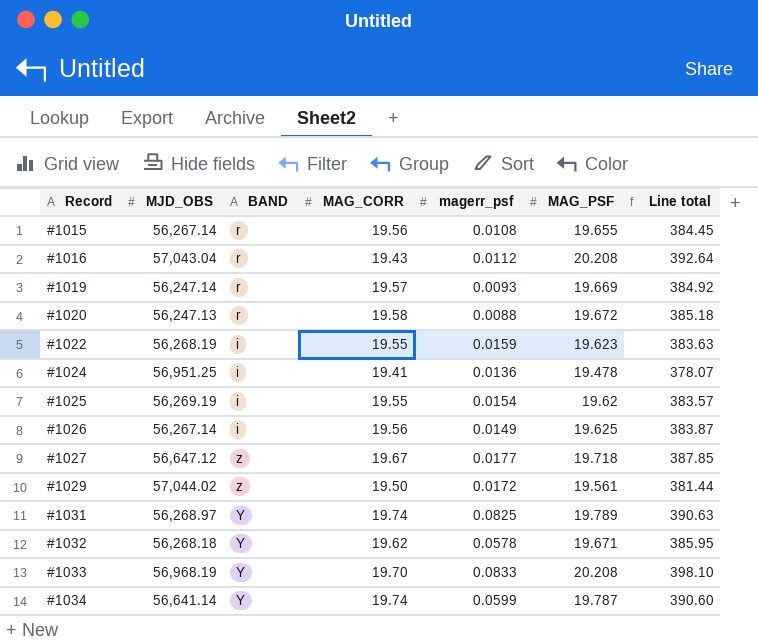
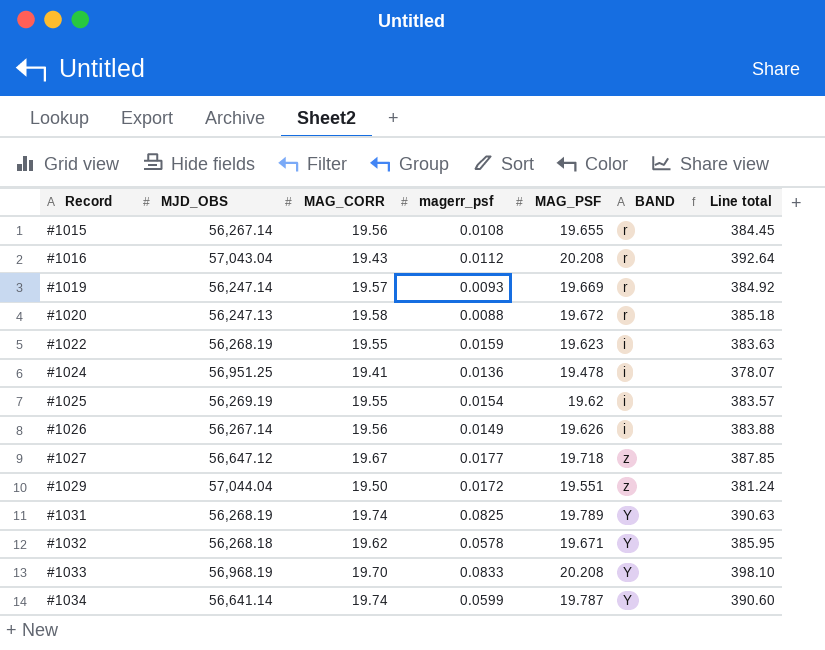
column BAND | position: 3 -> 6
#1026 | MAG_PSF: 19.625 -> 19.626
#1026 | Line total: 383.87 -> 383.88
#1029 | MJD_OBS: 57,044.02 -> 57,044.04
#1029 | MAG_PSF: 19.561 -> 19.551
#1029 | Line total: 381.44 -> 381.24
#1031 | MJD_OBS: 56,268.97 -> 56,268.19

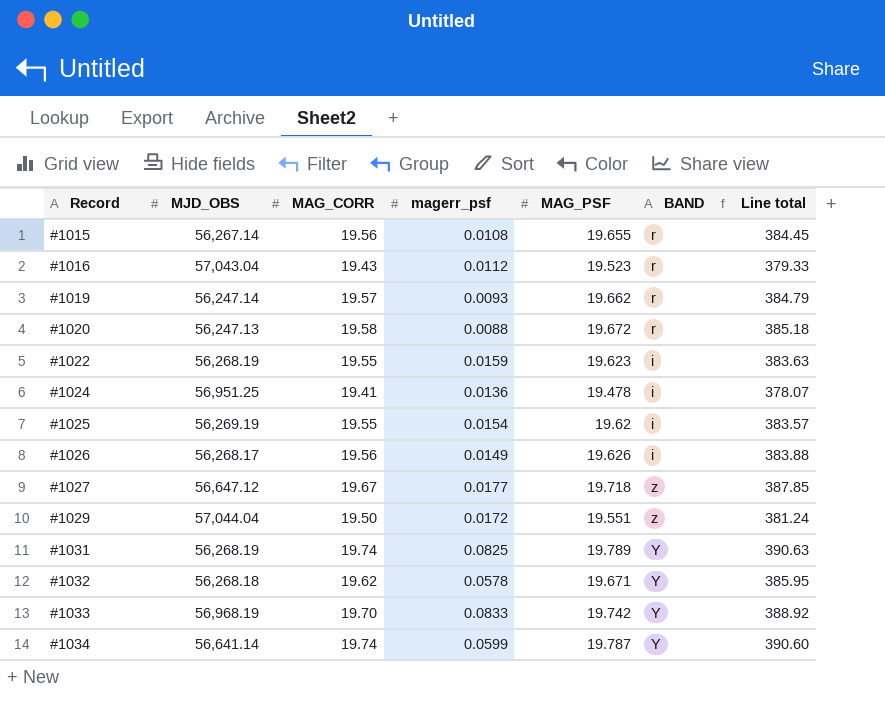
#1016 | MAG_PSF: 20.208 -> 19.523
#1016 | Line total: 392.64 -> 379.33
#1019 | MAG_PSF: 19.669 -> 19.662
#1019 | Line total: 384.92 -> 384.79
#1026 | MJD_OBS: 56,267.14 -> 56,268.17
#1033 | MAG_PSF: 20.208 -> 19.742
#1033 | Line total: 398.10 -> 388.92

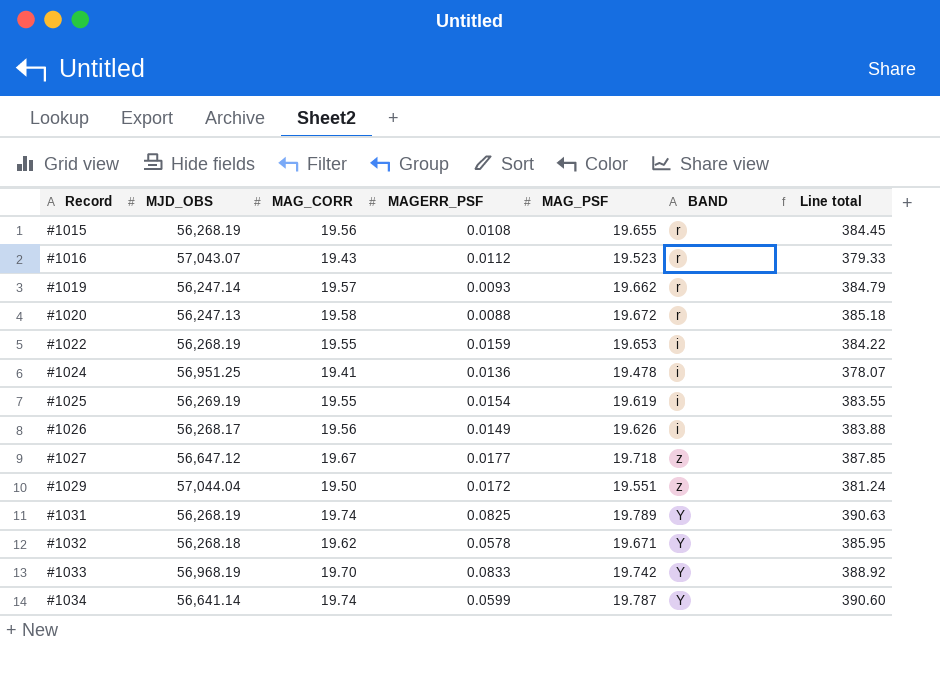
column name: magerr_psf -> MAGERR_PSF
#1015 | MJD_OBS: 56,267.14 -> 56,268.19
#1016 | MJD_OBS: 57,043.04 -> 57,043.07
#1022 | MAG_PSF: 19.623 -> 19.653
#1022 | Line total: 383.63 -> 384.22
#1025 | MAG_PSF: 19.62 -> 19.619
#1025 | Line total: 383.57 -> 383.55

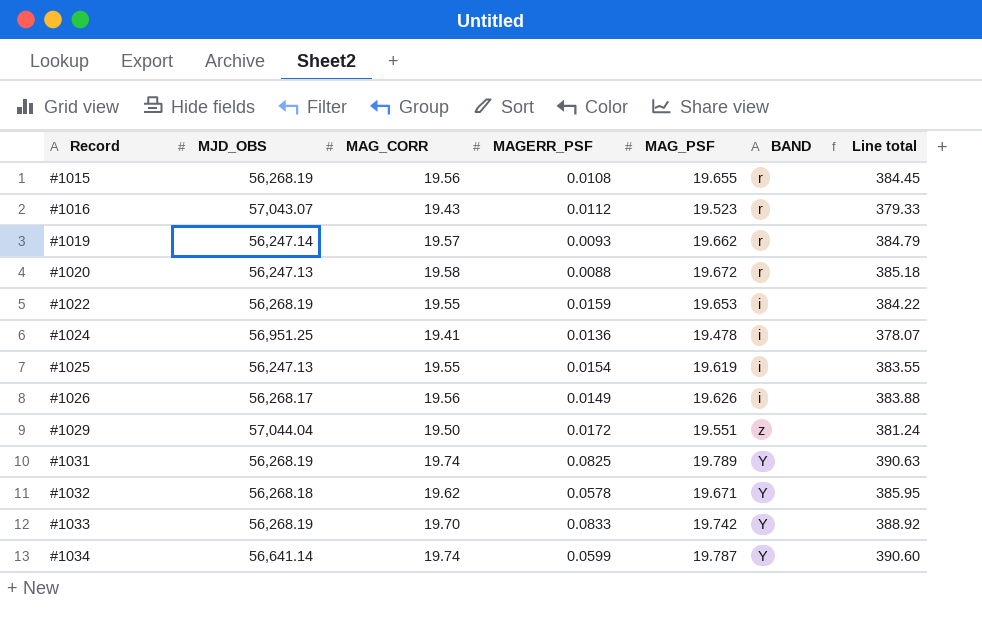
row #1027: 56,647.12 | 19.67 | 0.0177 | 19.718 | z | 387.85 -> none
#1025 | MJD_OBS: 56,269.19 -> 56,247.13
#1033 | MJD_OBS: 56,968.19 -> 56,268.19

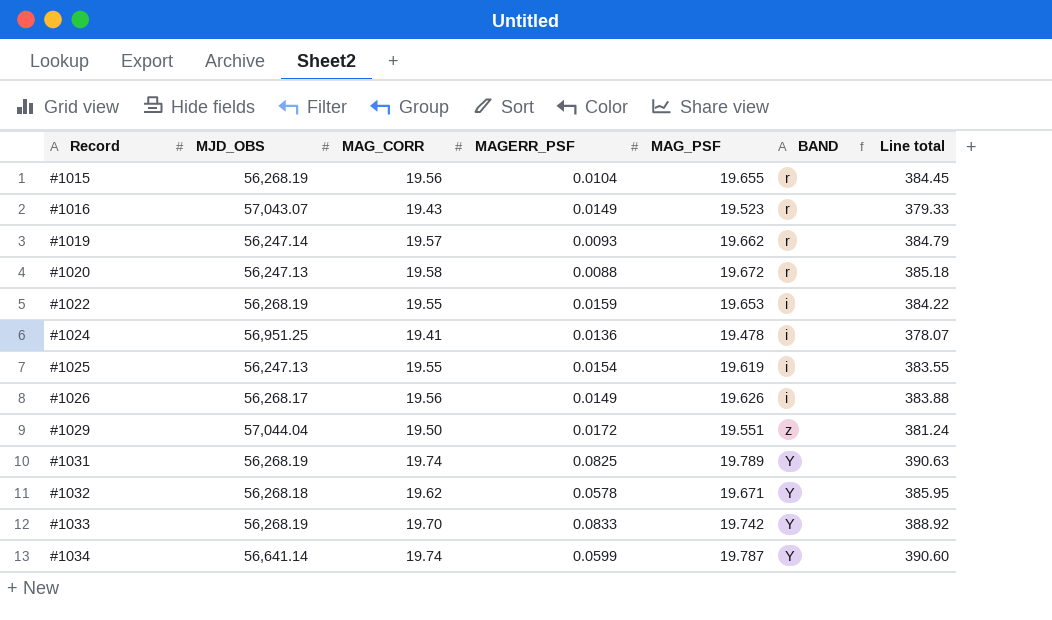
#1015 | MAGERR_PSF: 0.0108 -> 0.0104
#1016 | MAGERR_PSF: 0.0112 -> 0.0149

